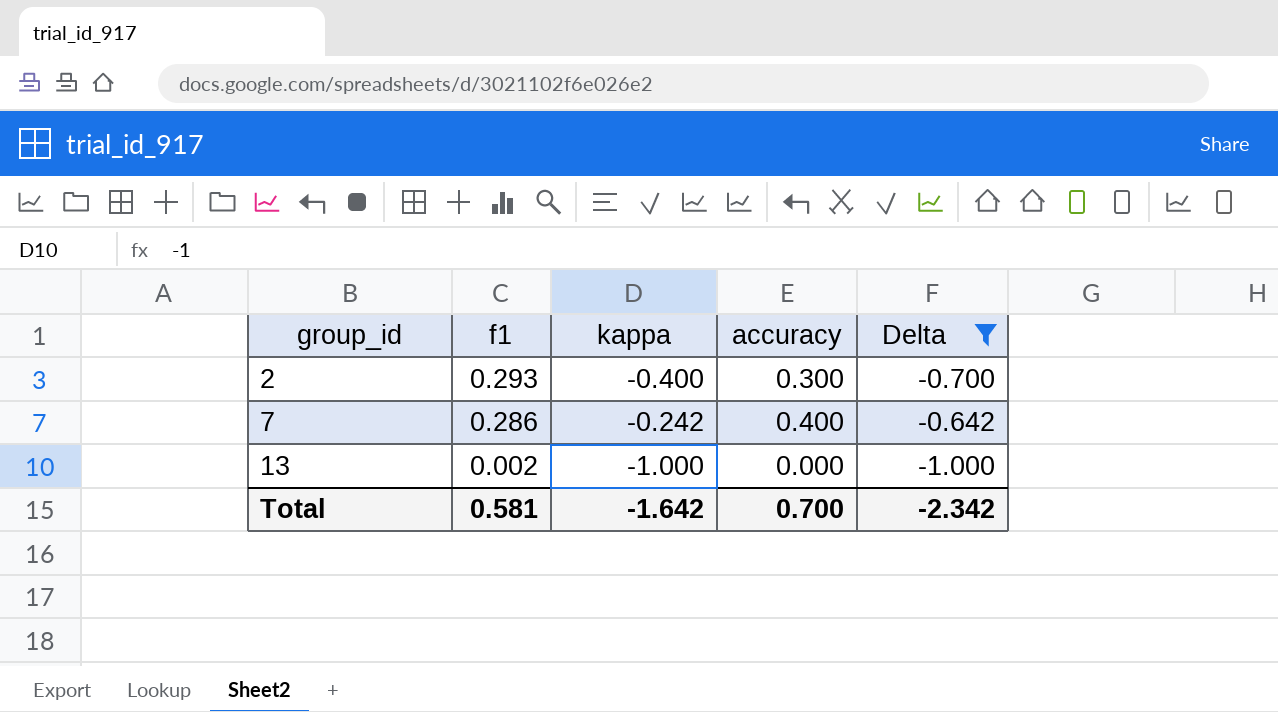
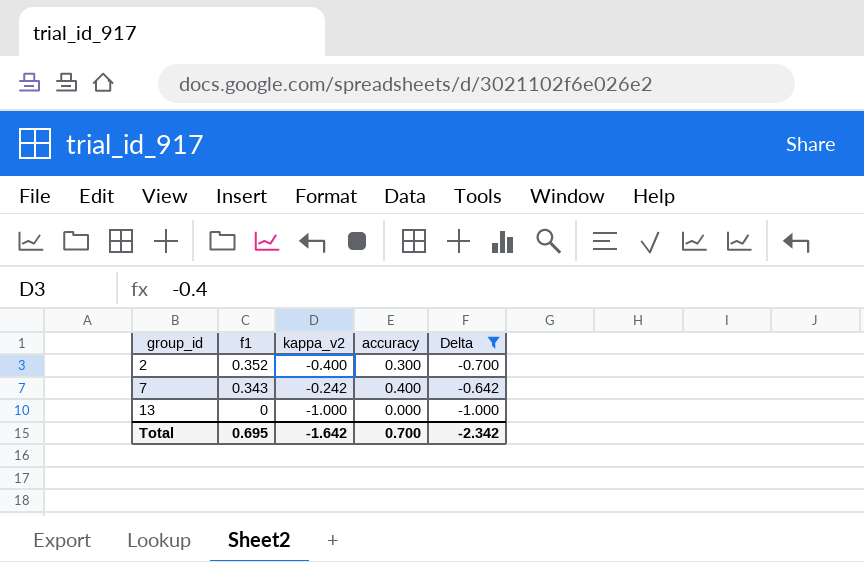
column name: kappa -> kappa_v2
2 | f1: 0.293 -> 0.352
7 | f1: 0.286 -> 0.343
13 | f1: 0.002 -> 0
Total | f1: 0.581 -> 0.695

